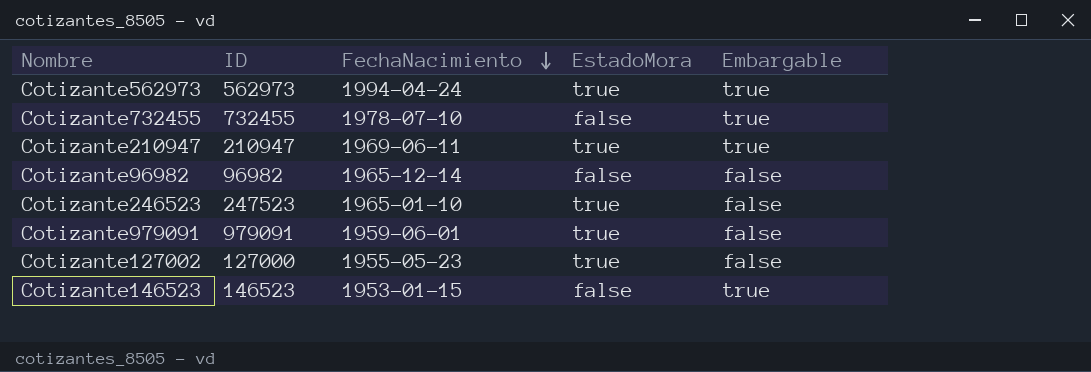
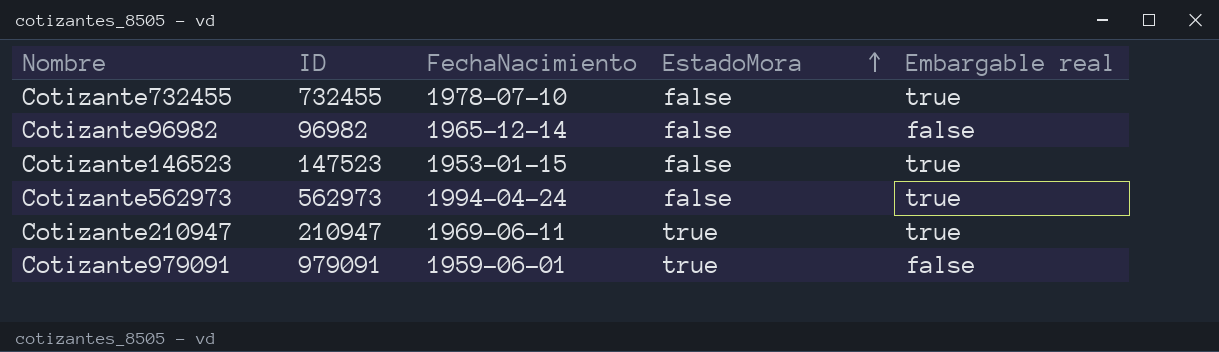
row order: FechaNacimiento descending -> EstadoMora ascending
column name: Embargable -> Embargable real
row Cotizante246523: 247523 | 1965-01-10 | true | false -> none
row Cotizante127002: 127000 | 1955-05-23 | true | false -> none
Cotizante146523 | ID: 146523 -> 147523
Cotizante562973 | EstadoMora: true -> false

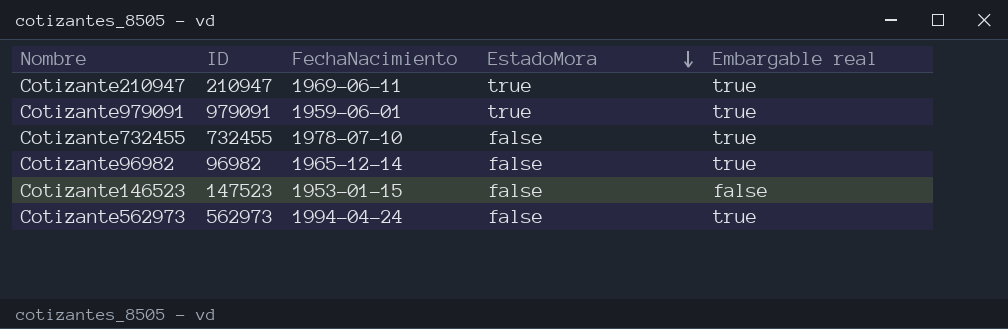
row order: EstadoMora ascending -> EstadoMora descending
Cotizante979091 | Embargable real: false -> true
Cotizante96982 | Embargable real: false -> true
Cotizante146523 | Embargable real: true -> false

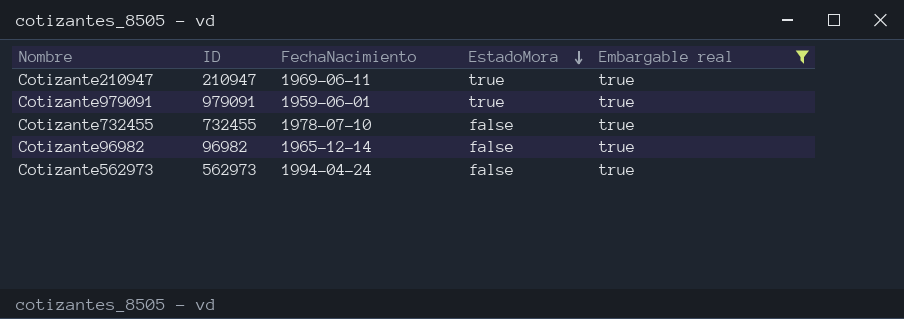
filter: none -> Embargable real = true

